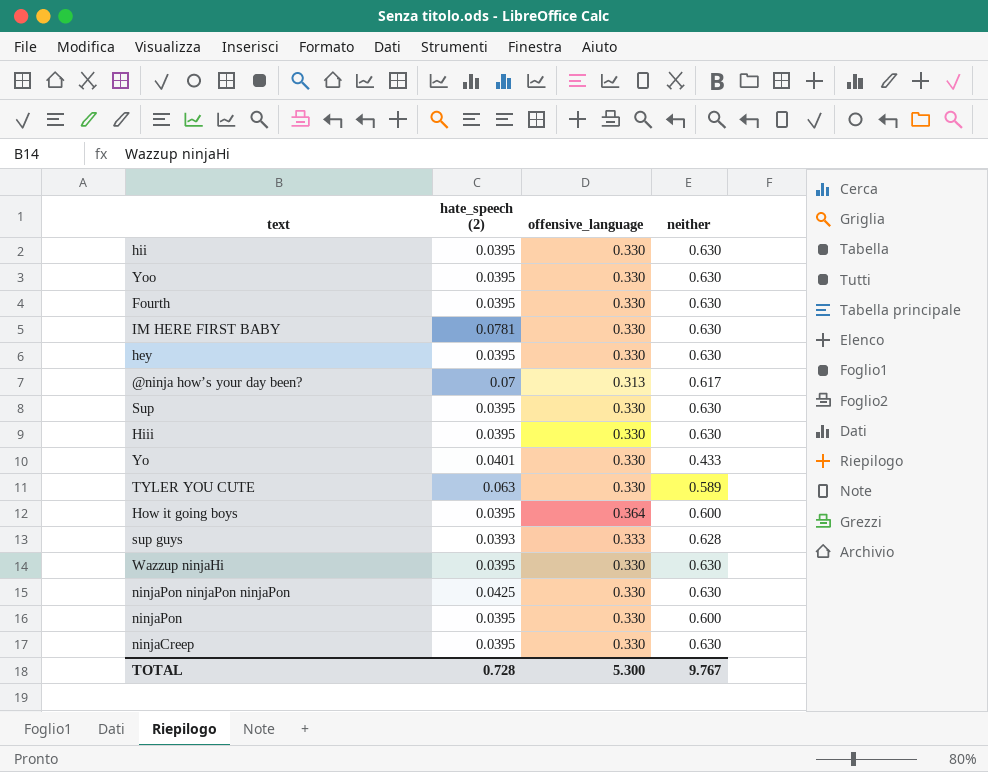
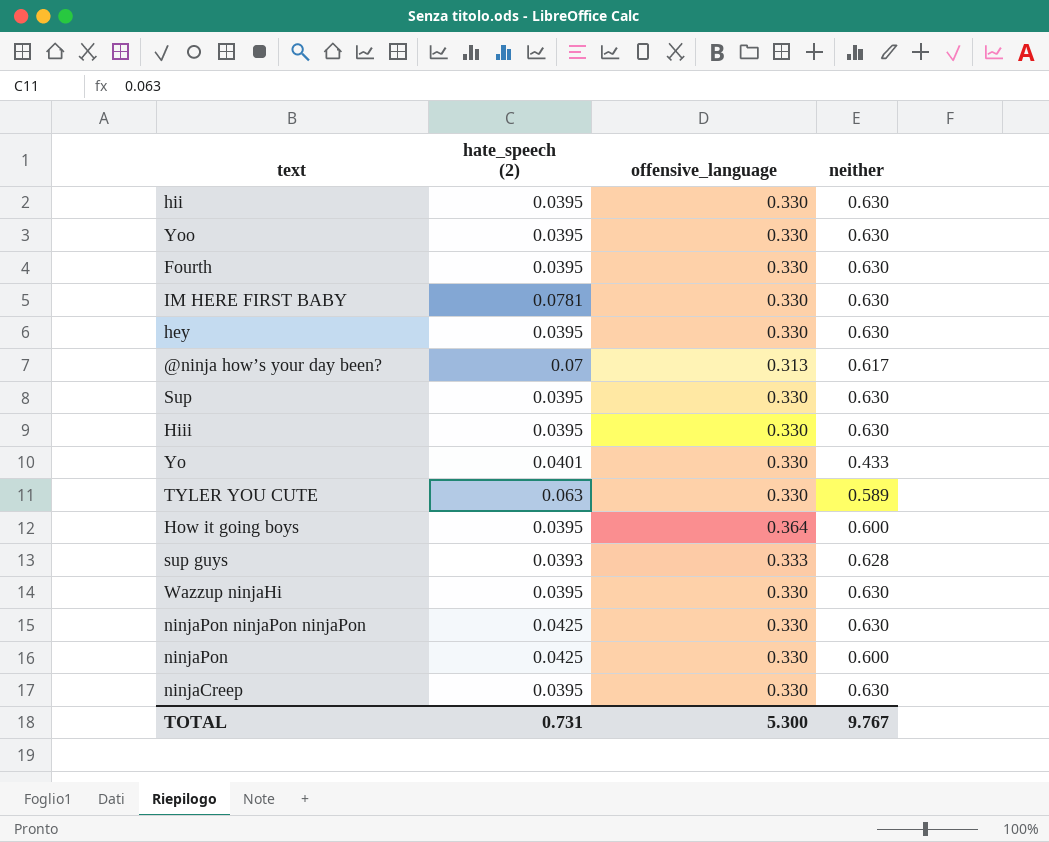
ninjaPon | hate_speech (2): 0.0395 -> 0.0425
TOTAL | hate_speech (2): 0.728 -> 0.731

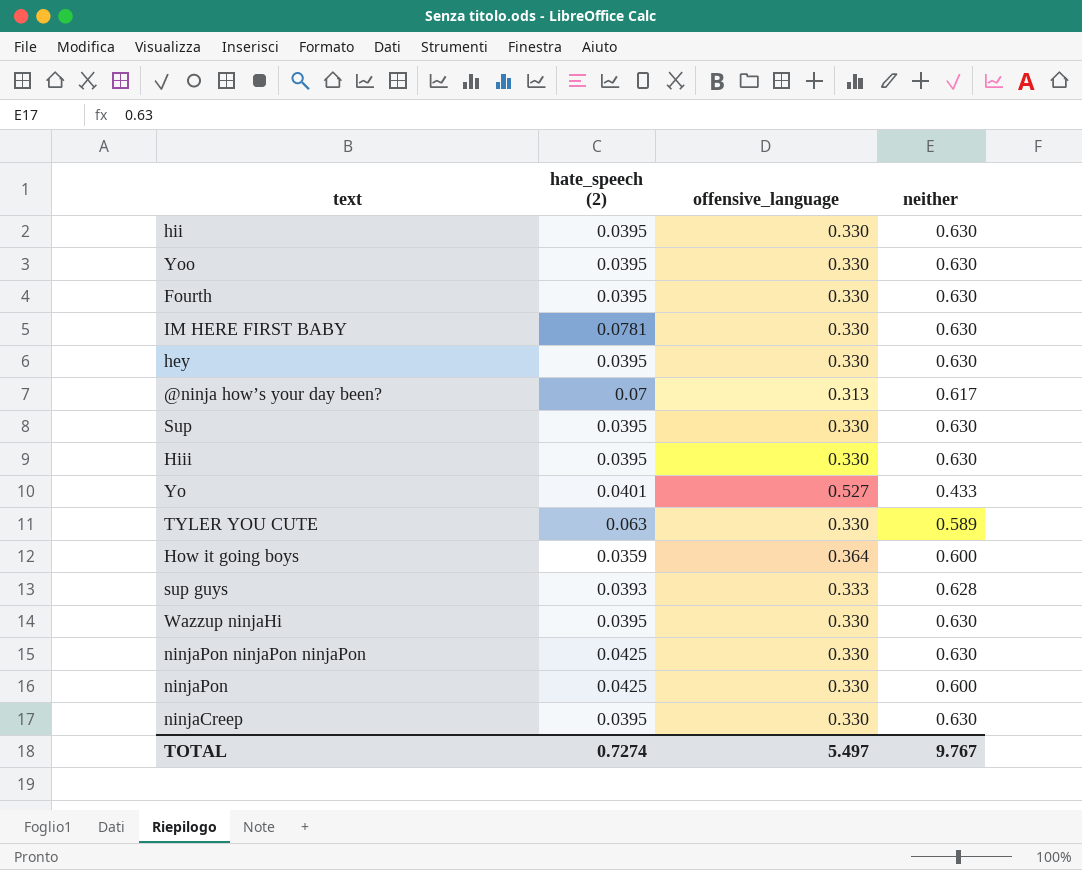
Yo | offensive_language: 0.330 -> 0.527
How it going boys | hate_speech (2): 0.0395 -> 0.0359
TOTAL | hate_speech (2): 0.731 -> 0.7274
TOTAL | offensive_language: 5.300 -> 5.497

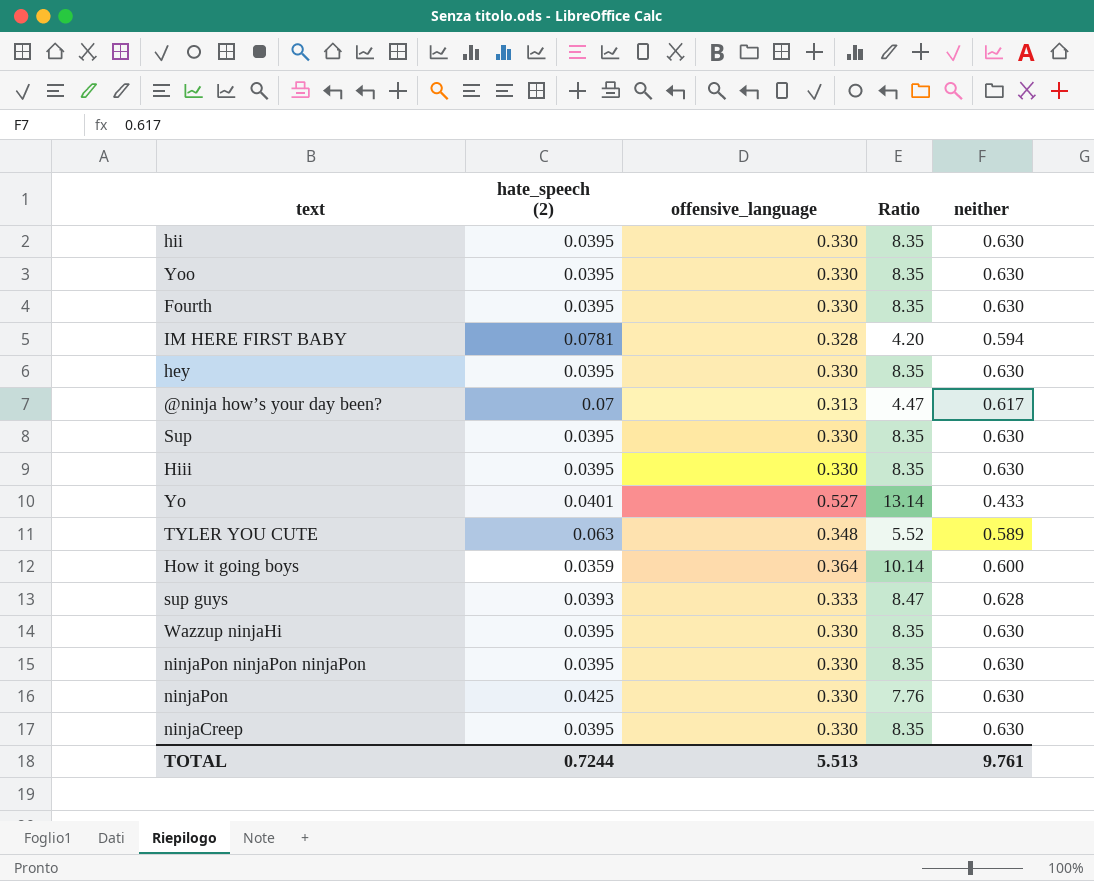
column Ratio | formula: none -> [offensive_language] / [hate_speech (2)]
IM HERE FIRST BABY | offensive_language: 0.330 -> 0.328
IM HERE FIRST BABY | neither: 0.630 -> 0.594
TYLER YOU CUTE | offensive_language: 0.330 -> 0.348
ninjaPon ninjaPon ninjaPon | hate_speech (2): 0.0425 -> 0.0395
ninjaPon | neither: 0.600 -> 0.630
TOTAL | hate_speech (2): 0.7274 -> 0.7244
TOTAL | offensive_language: 5.497 -> 5.513
TOTAL | neither: 9.767 -> 9.761

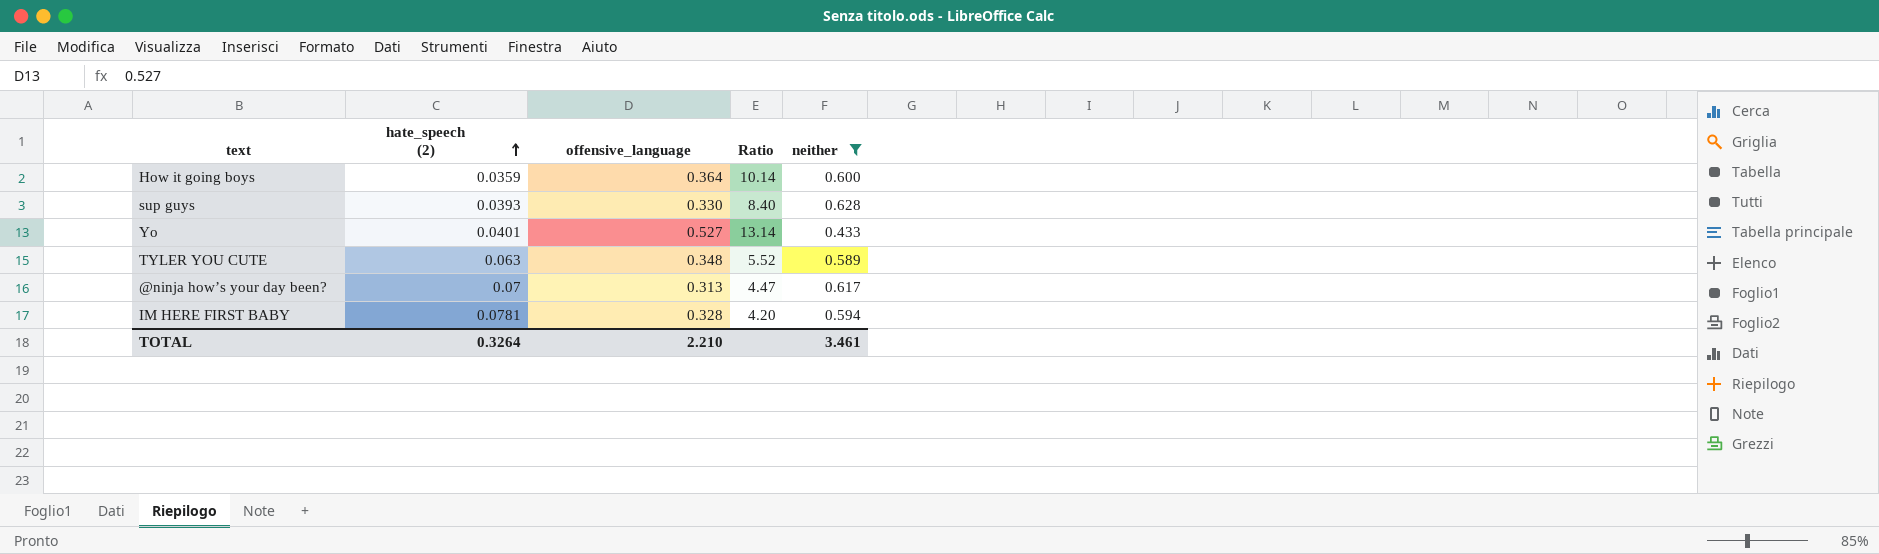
filter: none -> neither != 0.630
row order: none -> hate_speech (2) ascending
sup guys | offensive_language: 0.333 -> 0.330
sup guys | Ratio: 8.47 -> 8.40
TOTAL | hate_speech (2): 0.7244 -> 0.3264
TOTAL | offensive_language: 5.513 -> 2.210
TOTAL | neither: 9.761 -> 3.461

